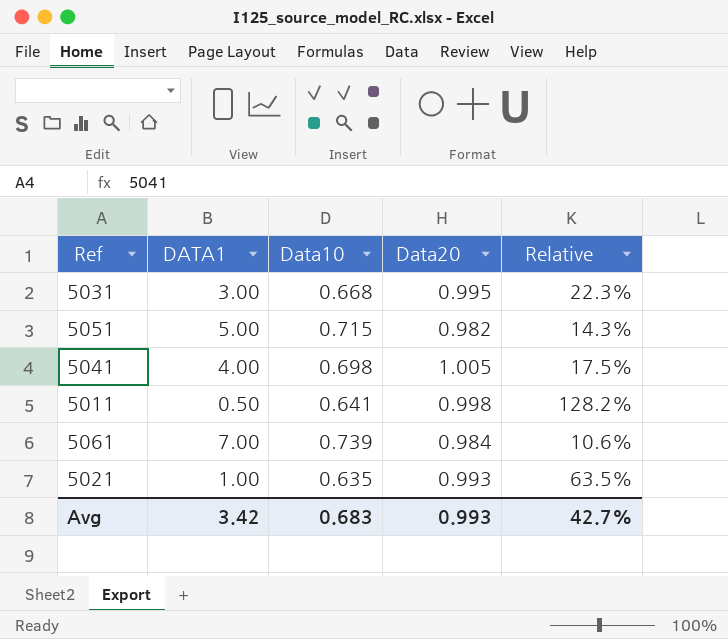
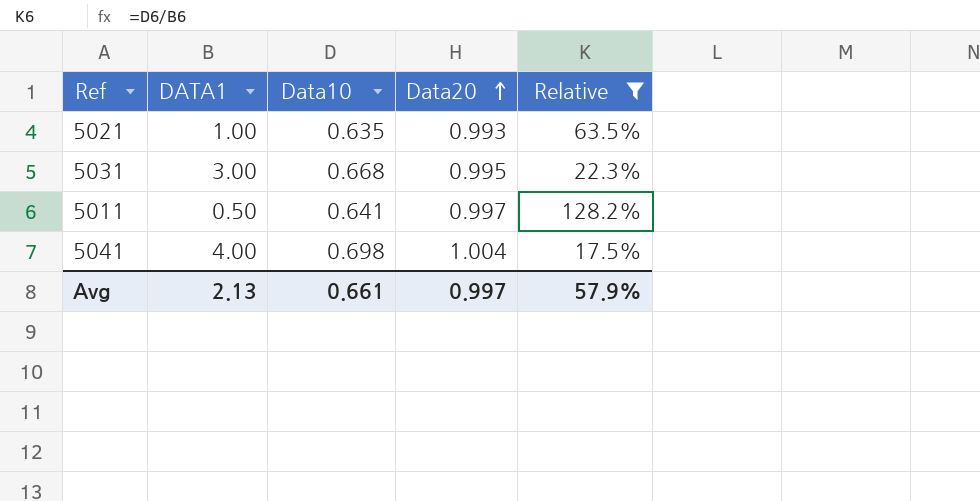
filter: none -> Relative >= 17.5%
row order: none -> Data20 ascending
5011 | Data20: 0.998 -> 0.997
5041 | Data20: 1.005 -> 1.004
Avg | DATA1: 3.42 -> 2.13
Avg | Data10: 0.683 -> 0.661
Avg | Data20: 0.993 -> 0.997
Avg | Relative: 42.7% -> 57.9%

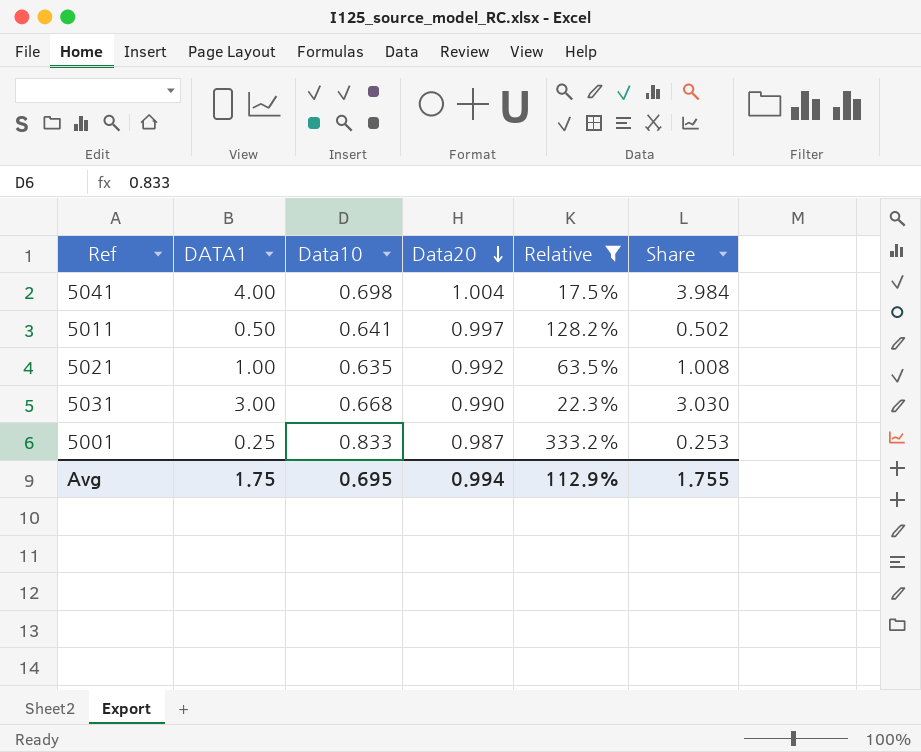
row order: Data20 ascending -> Data20 descending
column Share | formula: none -> [DATA1] / [Data20]
5021 | Data20: 0.993 -> 0.992
5031 | Data20: 0.995 -> 0.990
row 5001: none -> 0.25 | 0.833 | 0.987 | 333.2% | 0.253
Avg | DATA1: 2.13 -> 1.75
Avg | Data10: 0.661 -> 0.695
Avg | Data20: 0.997 -> 0.994
Avg | Relative: 57.9% -> 112.9%

